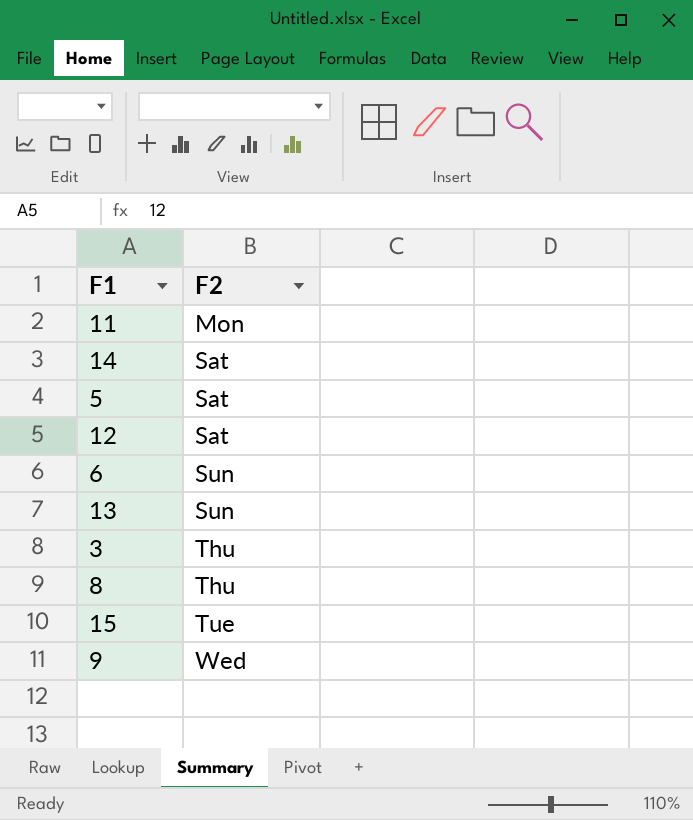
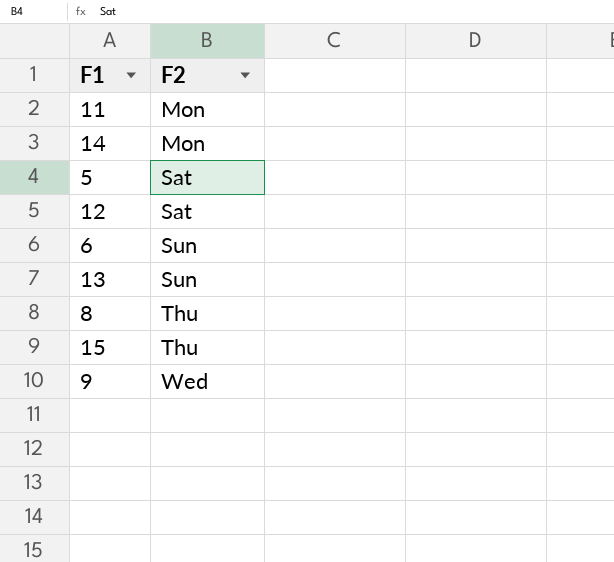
row 3: Thu -> none
14 | F2: Sat -> Mon
15 | F2: Tue -> Thu

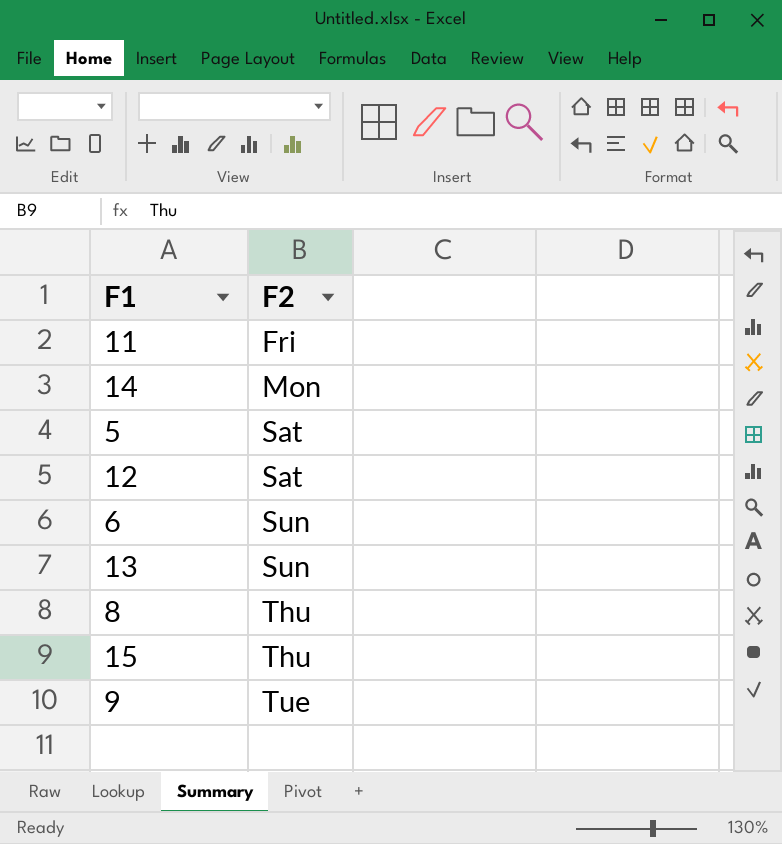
11 | F2: Mon -> Fri
9 | F2: Wed -> Tue

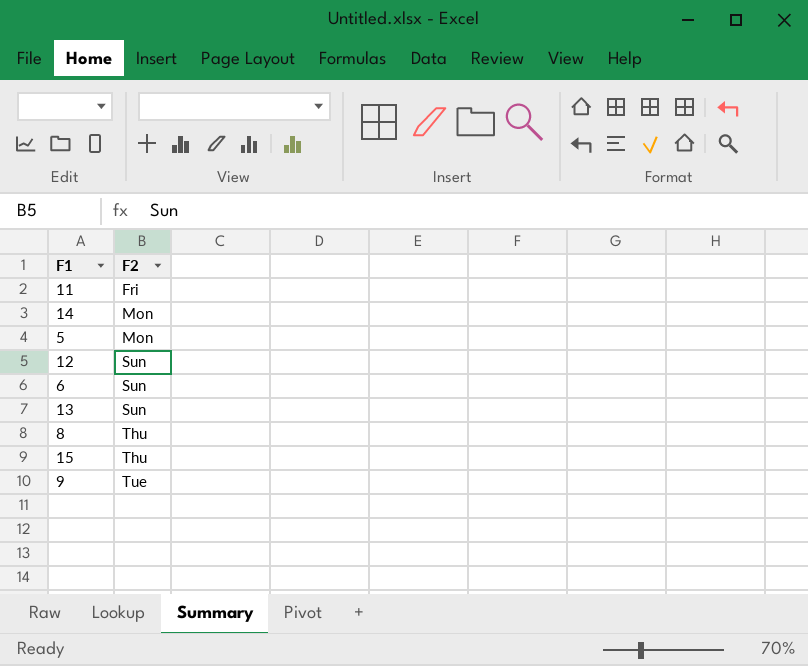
5 | F2: Sat -> Mon
12 | F2: Sat -> Sun

